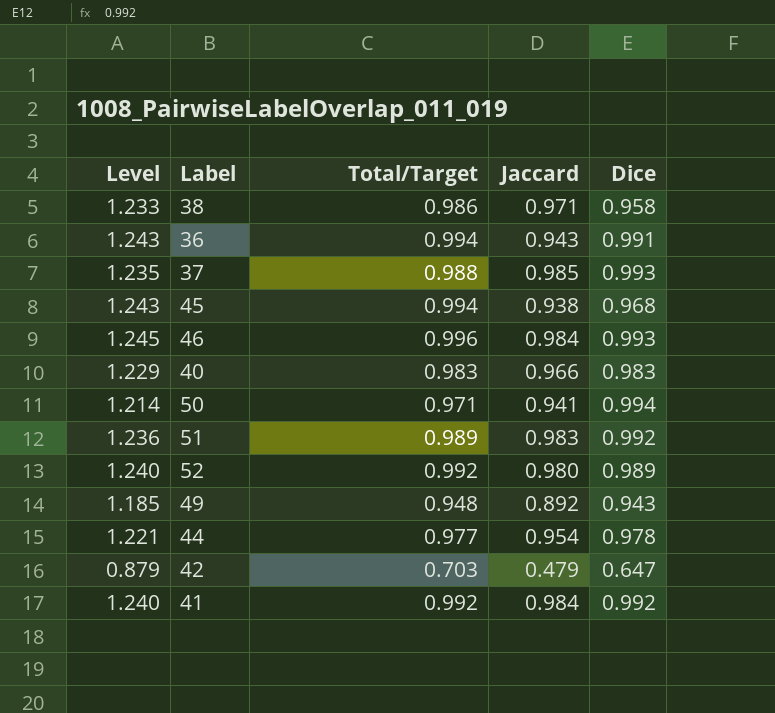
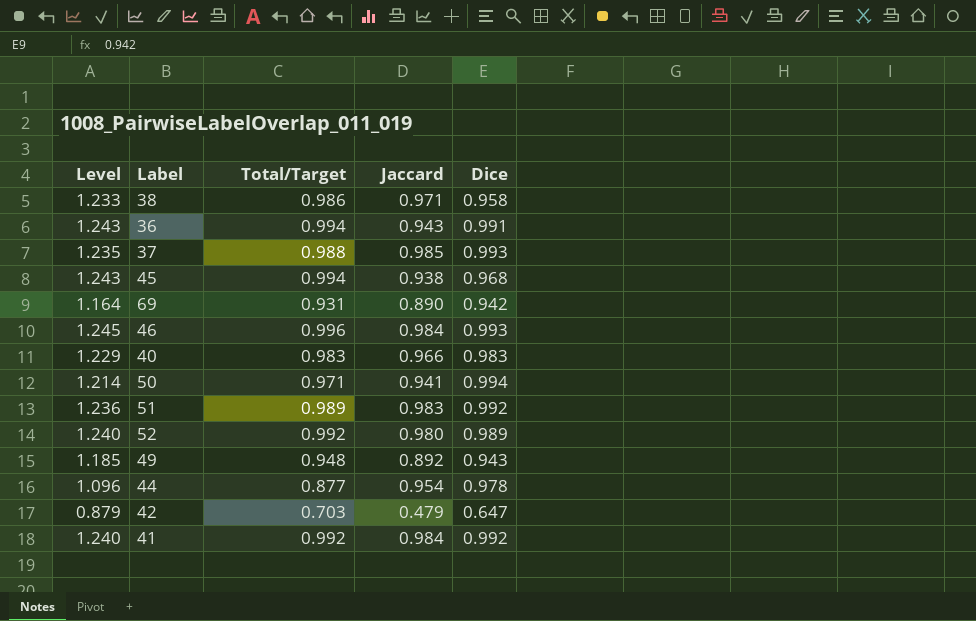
row 69: none -> 1.164 | 0.931 | 0.890 | 0.942
44 | Level: 1.221 -> 1.096
44 | Total/Target: 0.977 -> 0.877

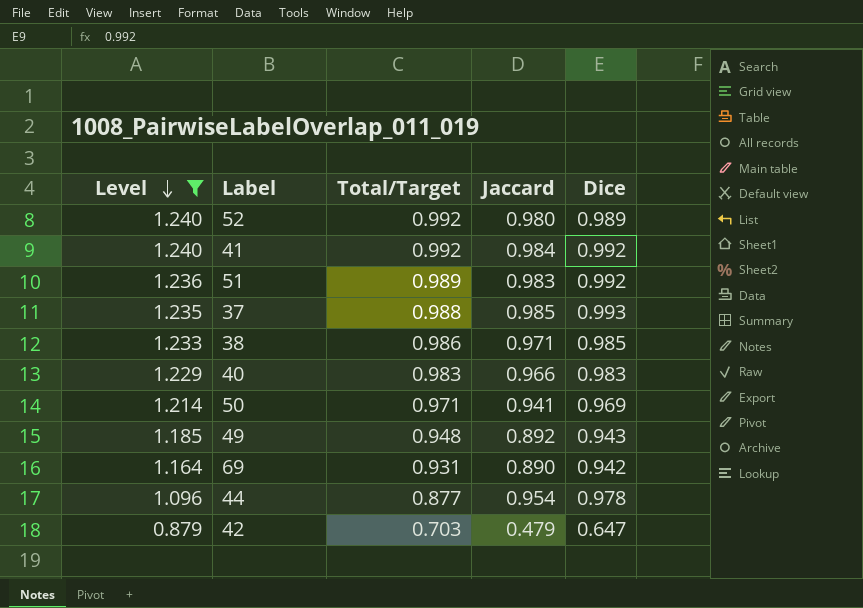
filter: none -> Level <= 1.240
row order: none -> Level descending
38 | Dice: 0.958 -> 0.985
50 | Dice: 0.994 -> 0.969

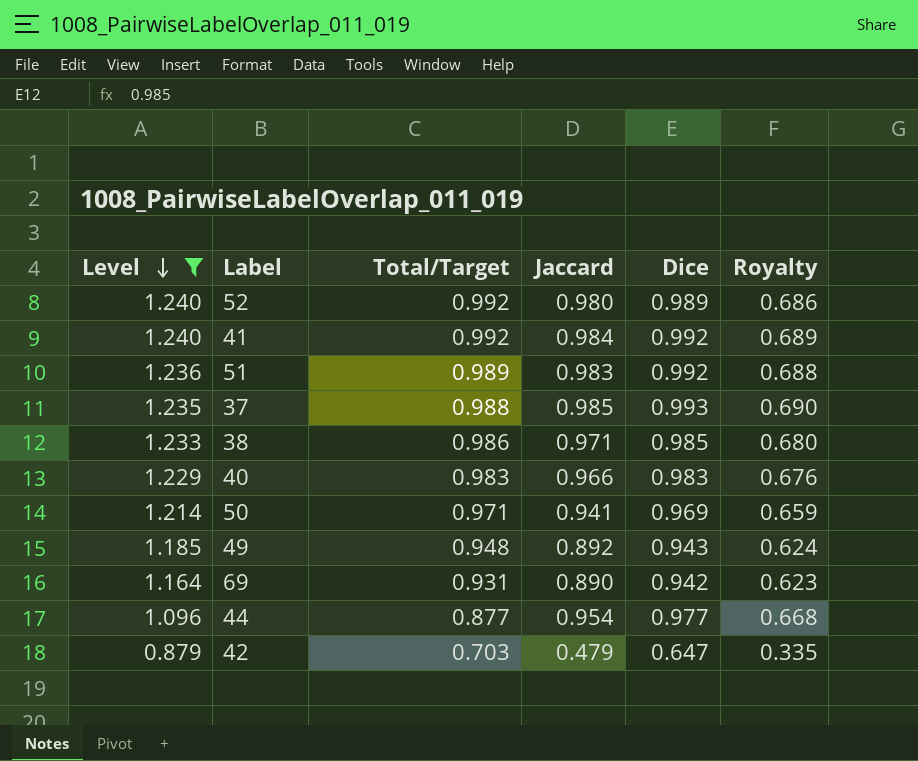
column Royalty | formula: none -> [Jaccard] * 0.7
44 | Dice: 0.978 -> 0.977

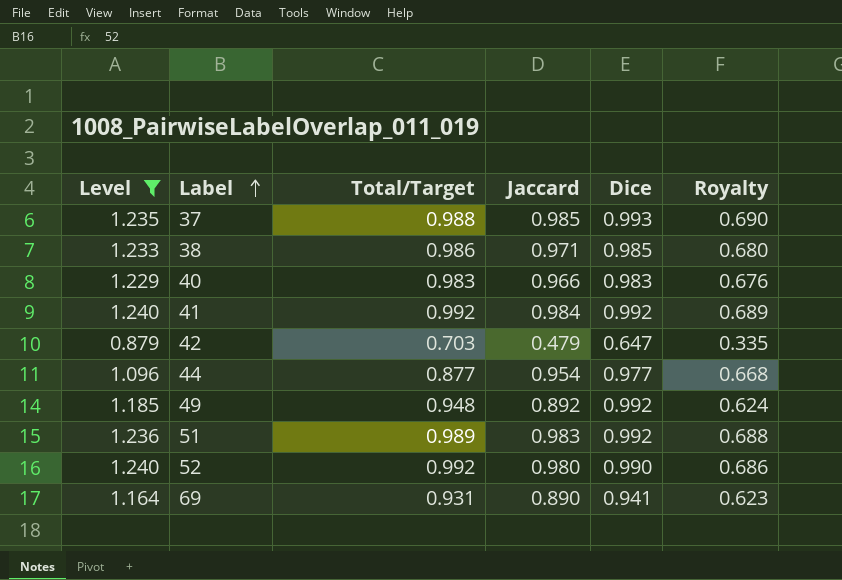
row order: Level descending -> Label ascending
row 50: 1.214 | 0.971 | 0.941 | 0.969 | 0.659 -> none
49 | Dice: 0.943 -> 0.992
52 | Dice: 0.989 -> 0.990
69 | Dice: 0.942 -> 0.941

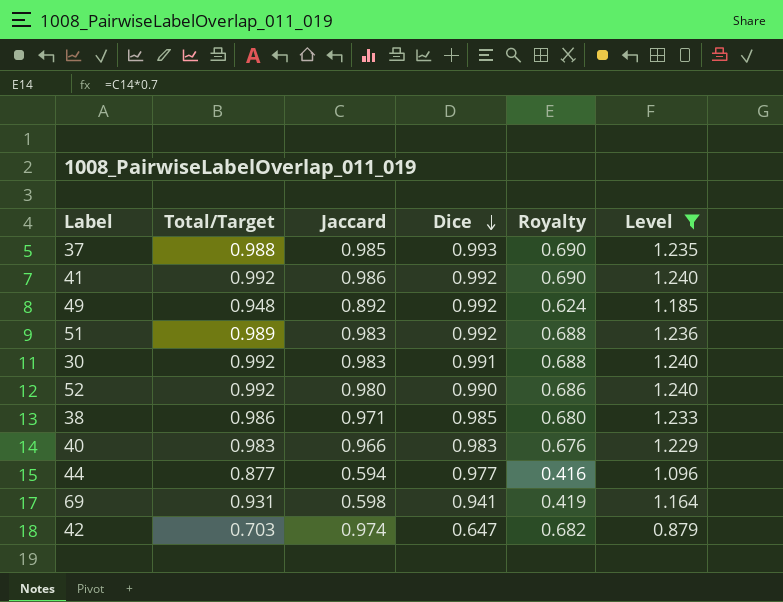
row order: Label ascending -> Dice descending
column Level | position: 1 -> 6
41 | Jaccard: 0.984 -> 0.986
41 | Royalty: 0.689 -> 0.690
row 30: none -> 0.992 | 0.983 | 0.991 | 0.688 | 1.240
44 | Jaccard: 0.954 -> 0.594
44 | Royalty: 0.668 -> 0.416
69 | Jaccard: 0.890 -> 0.598
69 | Royalty: 0.623 -> 0.419
42 | Jaccard: 0.479 -> 0.974
42 | Royalty: 0.335 -> 0.682

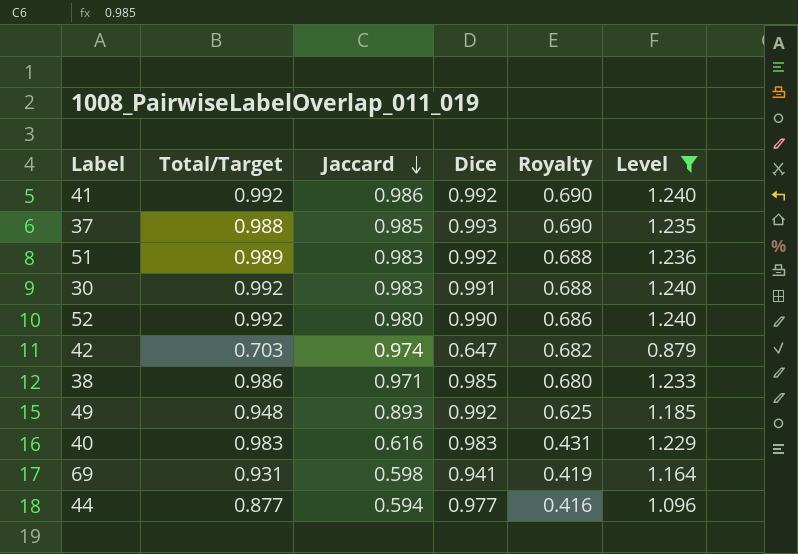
row order: Dice descending -> Jaccard descending
49 | Jaccard: 0.892 -> 0.893
49 | Royalty: 0.624 -> 0.625
40 | Jaccard: 0.966 -> 0.616
40 | Royalty: 0.676 -> 0.431

